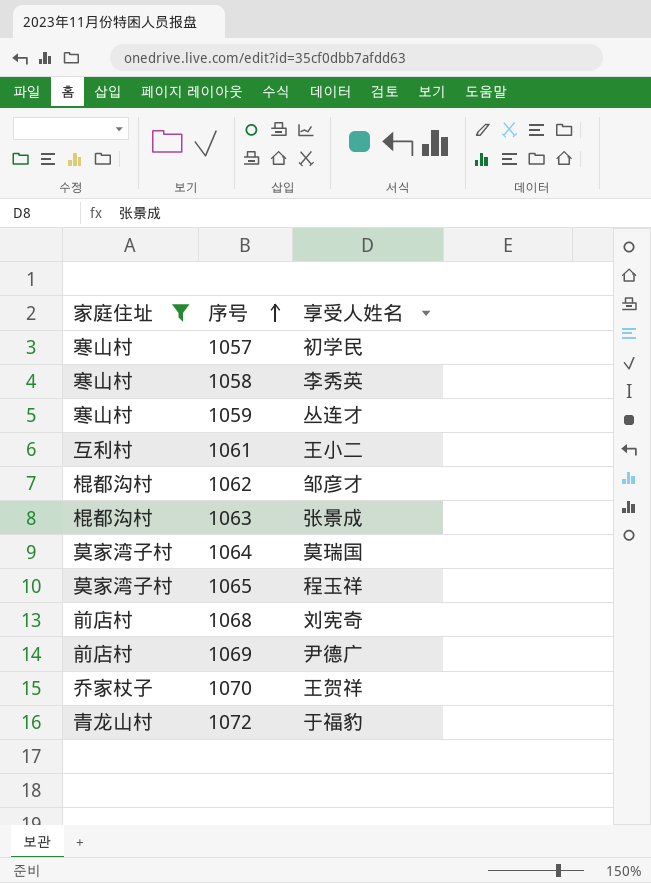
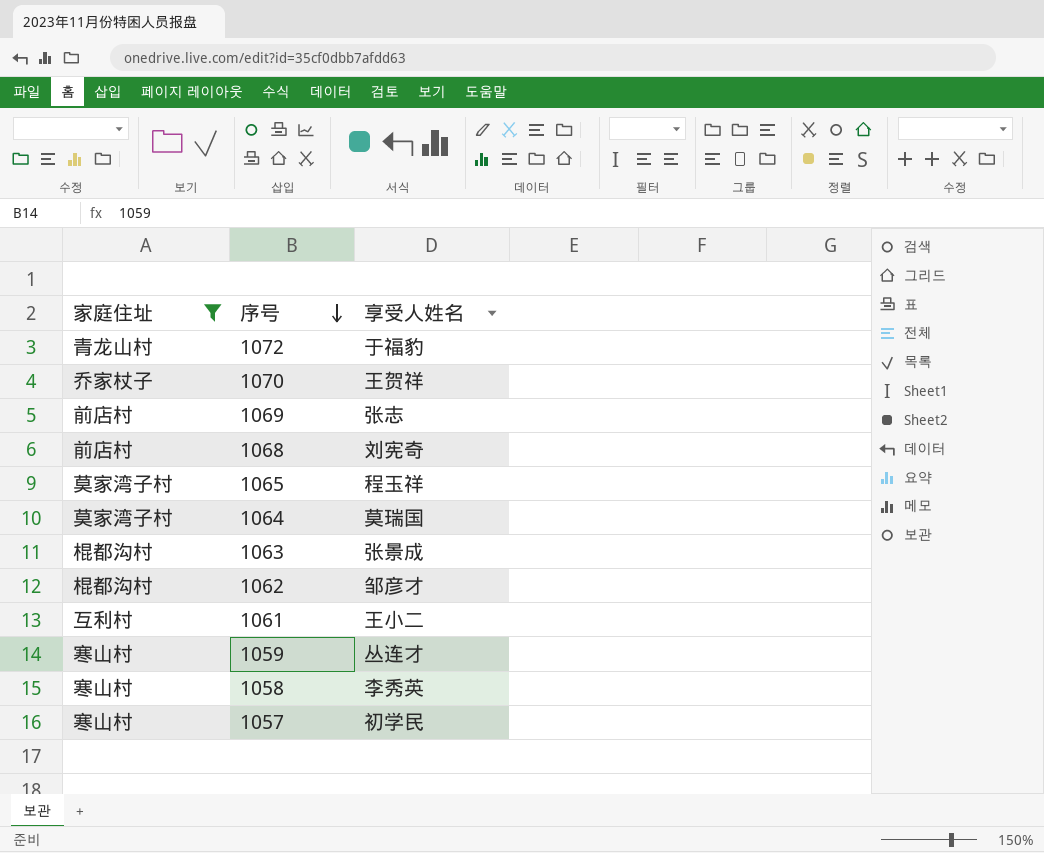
row order: 序号 ascending -> 序号 descending
1069 | 享受人姓名: 尹德广 -> 张志

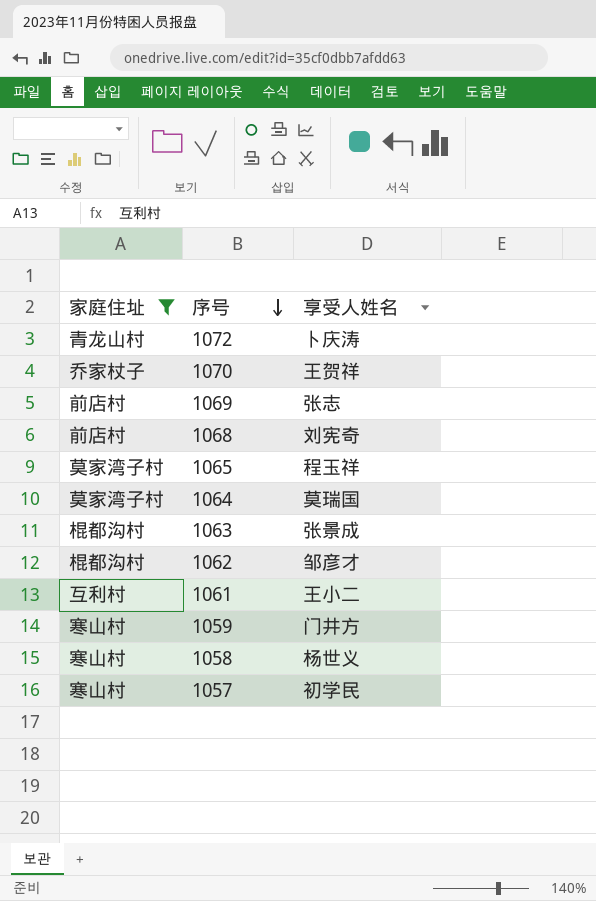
1072 | 享受人姓名: 于福豹 -> 卜庆涛
1059 | 享受人姓名: 丛连才 -> 门井方
1058 | 享受人姓名: 李秀英 -> 杨世义

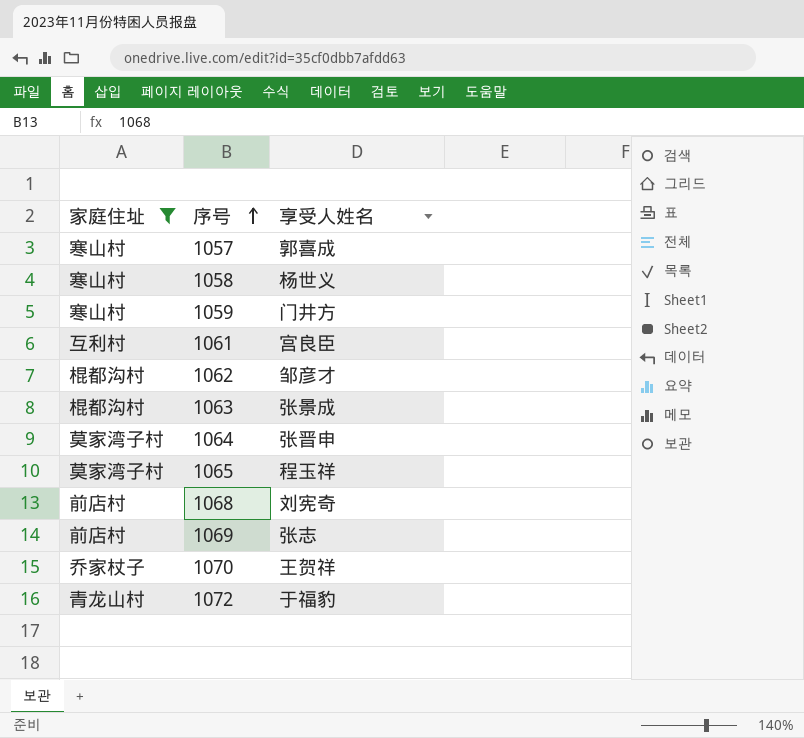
row order: 序号 descending -> 序号 ascending
1057 | 享受人姓名: 初学民 -> 郭喜成
1061 | 享受人姓名: 王小二 -> 宫良臣
1064 | 享受人姓名: 莫瑞国 -> 张晋申
1072 | 享受人姓名: 卜庆涛 -> 于福豹

